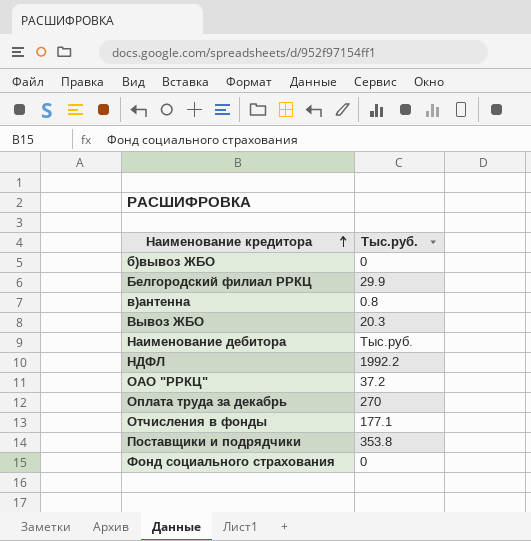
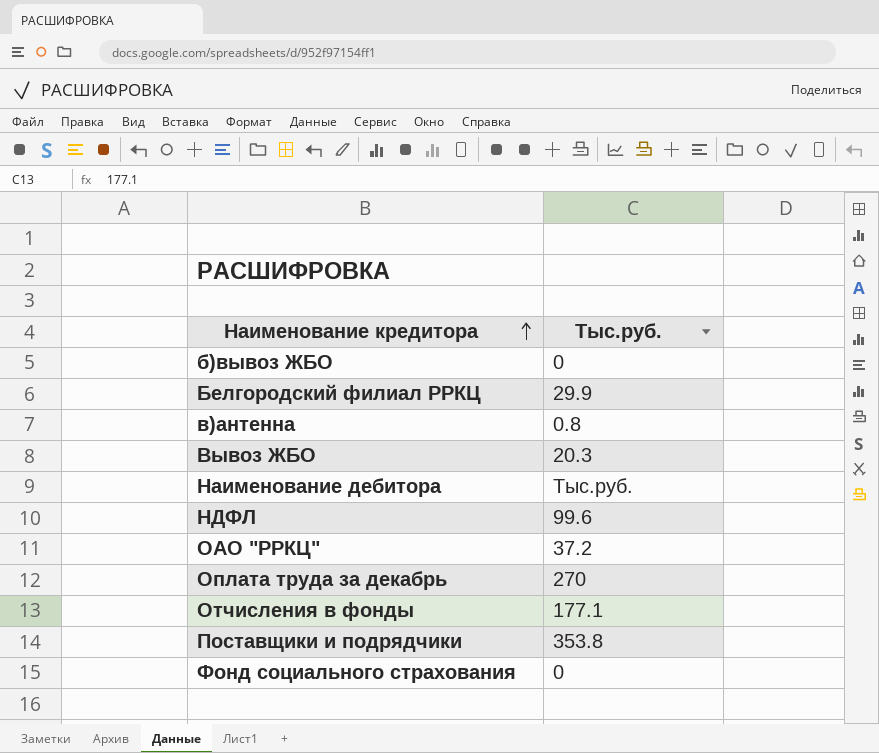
НДФЛ | Тыс.руб.: 1992.2 -> 99.6

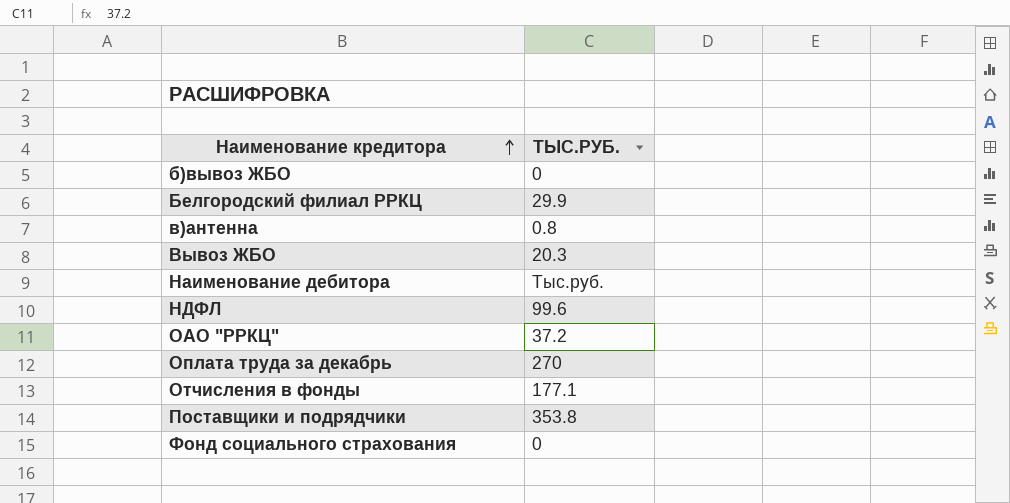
column name: Тыс.руб. -> ТЫС.РУБ.

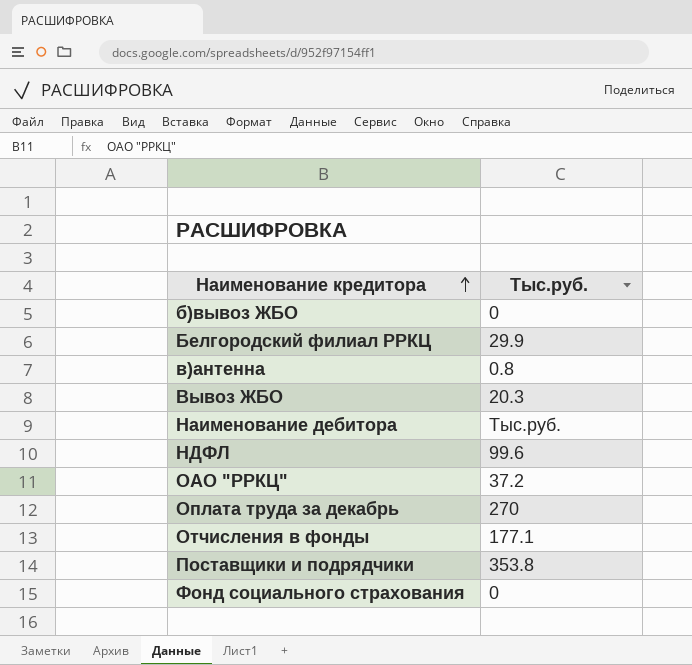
column name: ТЫС.РУБ. -> Тыс.руб.

